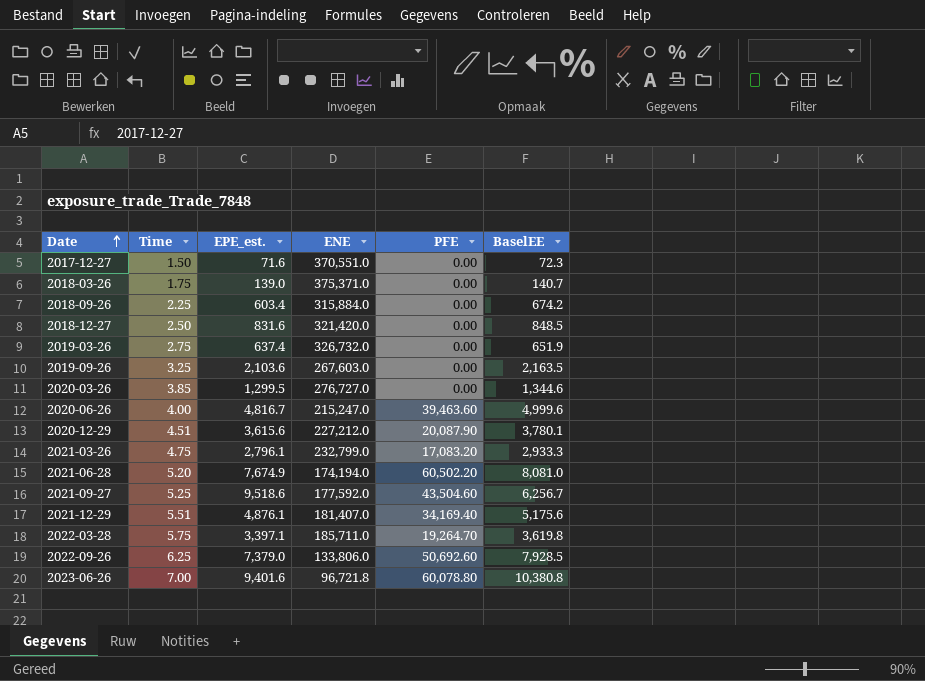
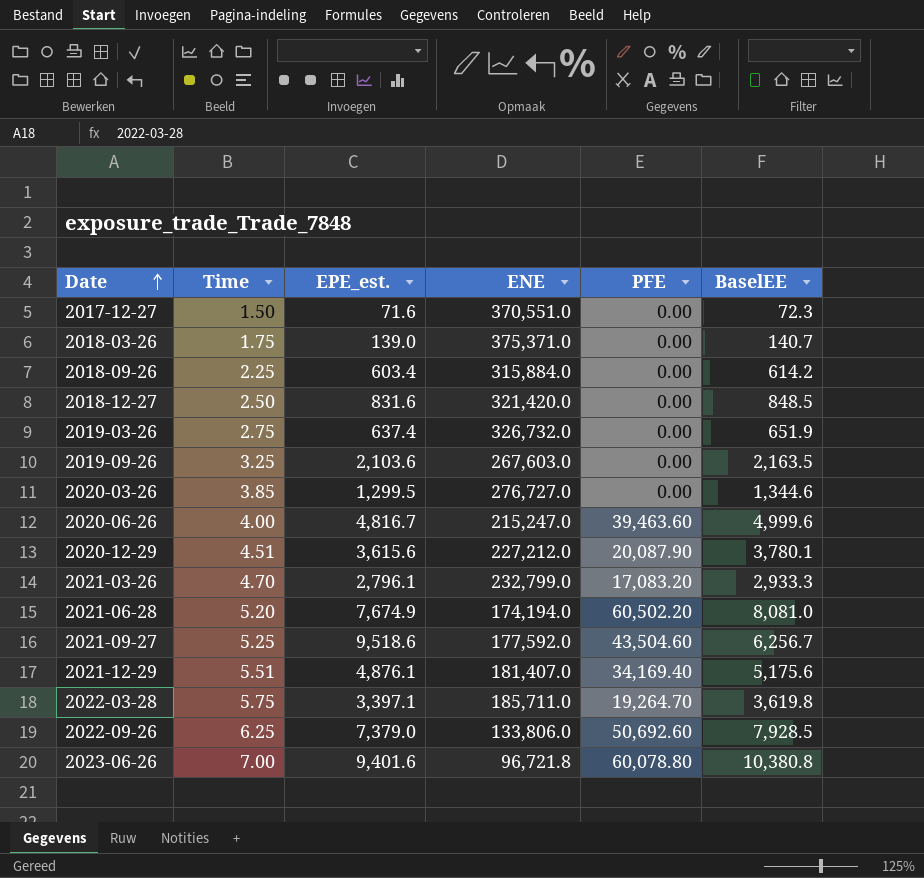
2018-09-26 | BaselEE: 674.2 -> 614.2
2021-03-26 | Time: 4.75 -> 4.70

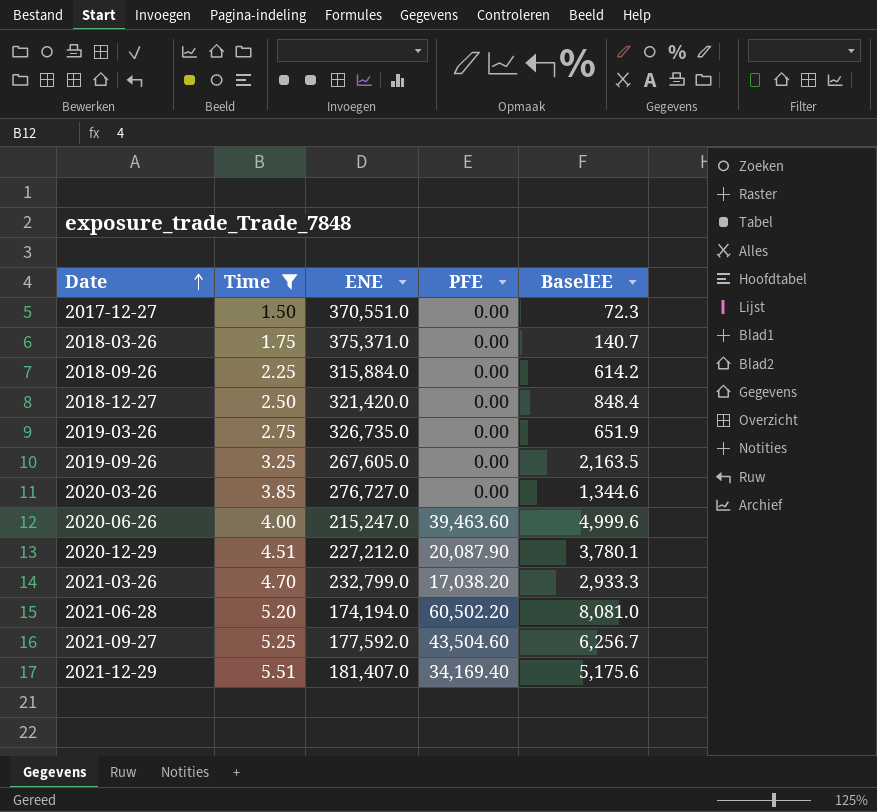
filter: none -> Time <= 5.51
column EPE_est. | position: 3 -> none
2018-12-27 | BaselEE: 848.5 -> 848.4
2019-03-26 | ENE: 326,732.0 -> 326,735.0
2019-09-26 | ENE: 267,603.0 -> 267,605.0
2021-03-26 | PFE: 17,083.20 -> 17,038.20

